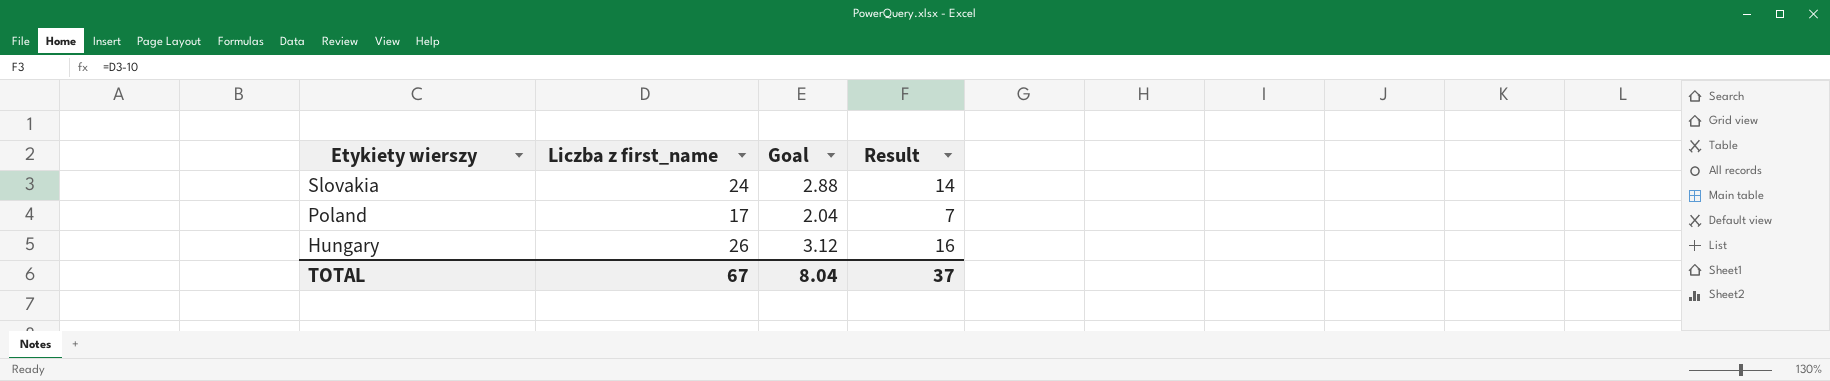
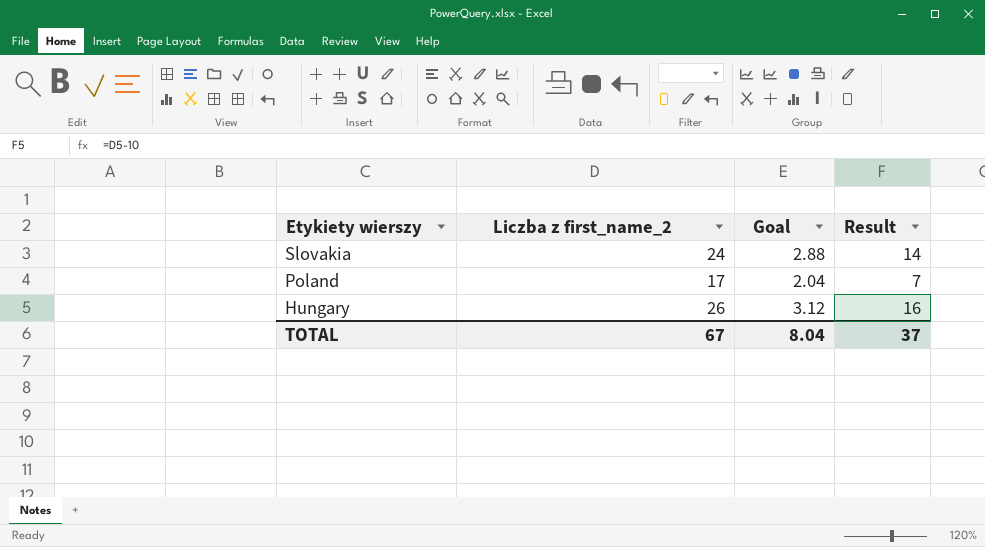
column name: Liczba z first_name -> Liczba z first_name_2

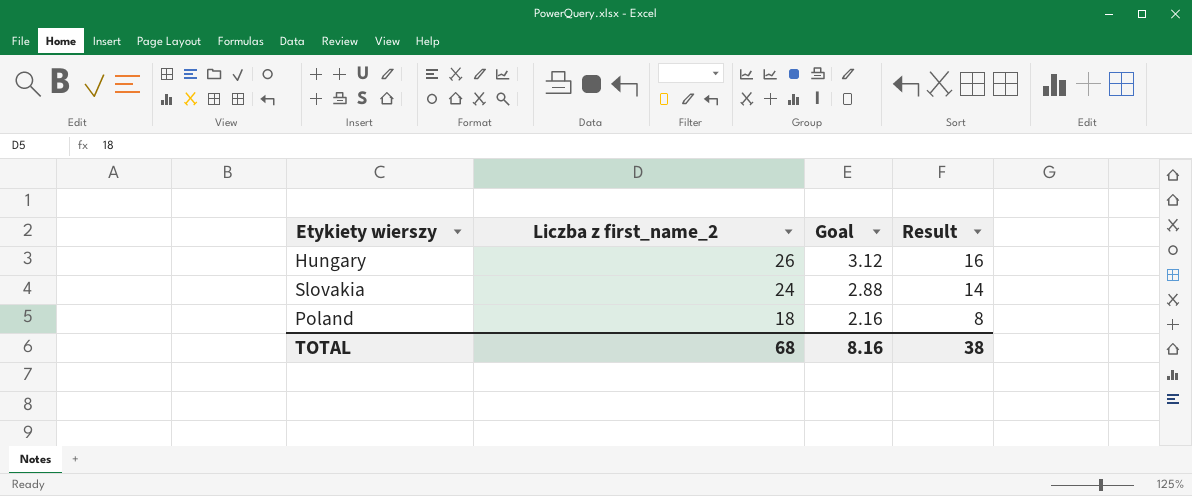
row order: Etykiety wierszy descending -> Liczba z first_name_2 descending
Poland | Liczba z first_name_2: 17 -> 18
Poland | Goal: 2.04 -> 2.16
Poland | Result: 7 -> 8
TOTAL | Liczba z first_name_2: 67 -> 68
TOTAL | Goal: 8.04 -> 8.16
TOTAL | Result: 37 -> 38

